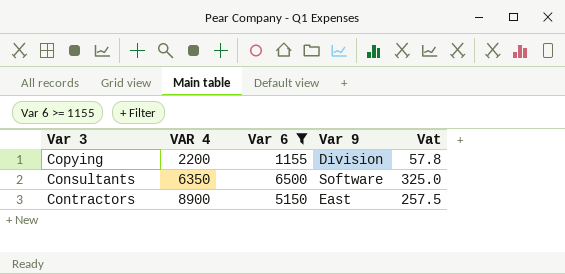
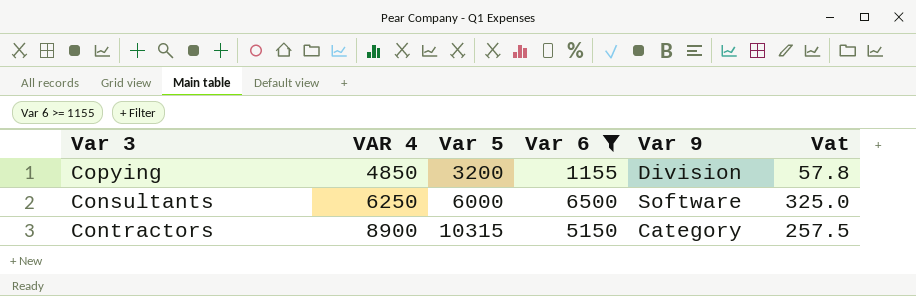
column Var 5 | position: none -> 3
Copying | VAR 4: 2200 -> 4850
Consultants | VAR 4: 6350 -> 6250
Contractors | Var 9: East -> Category

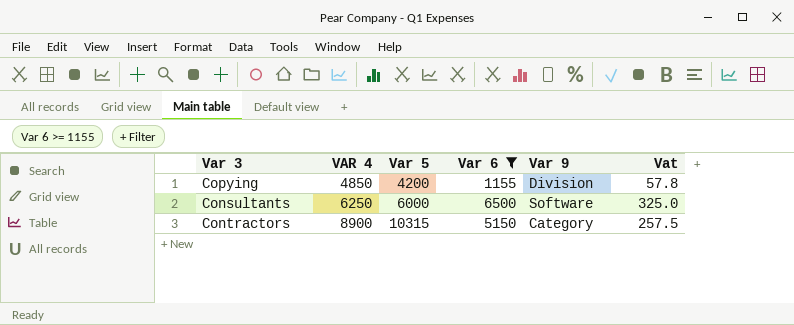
Copying | Var 5: 3200 -> 4200

